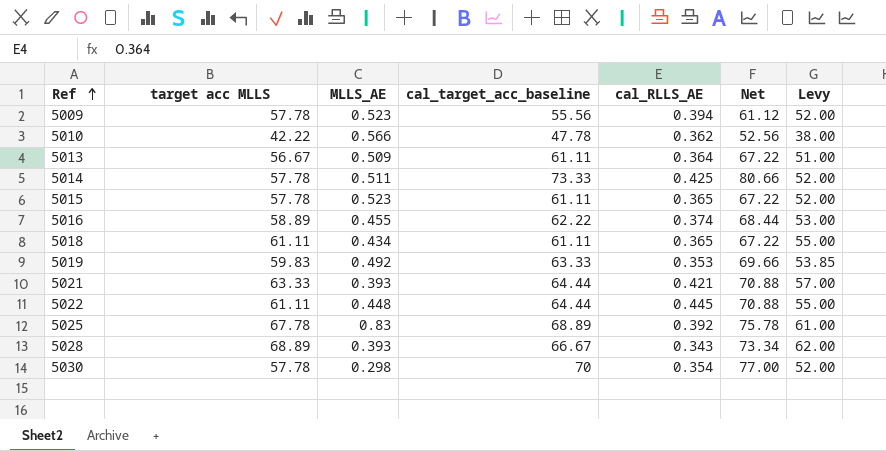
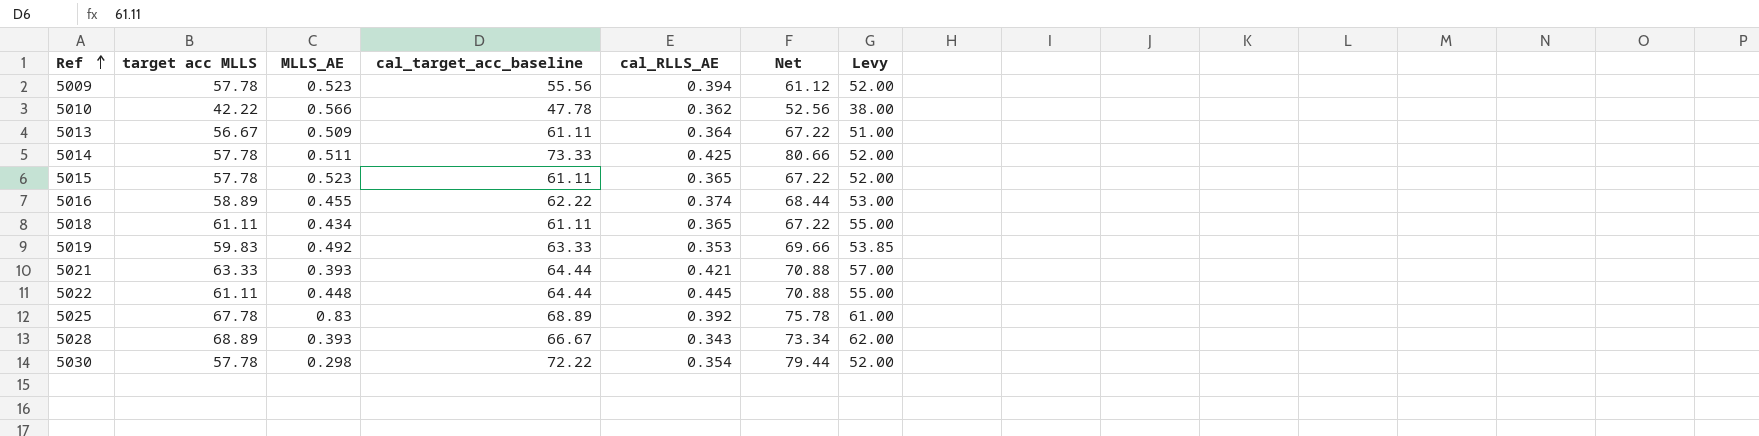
5030 | cal_target_acc_baseline: 70 -> 72.22
5030 | Net: 77.00 -> 79.44

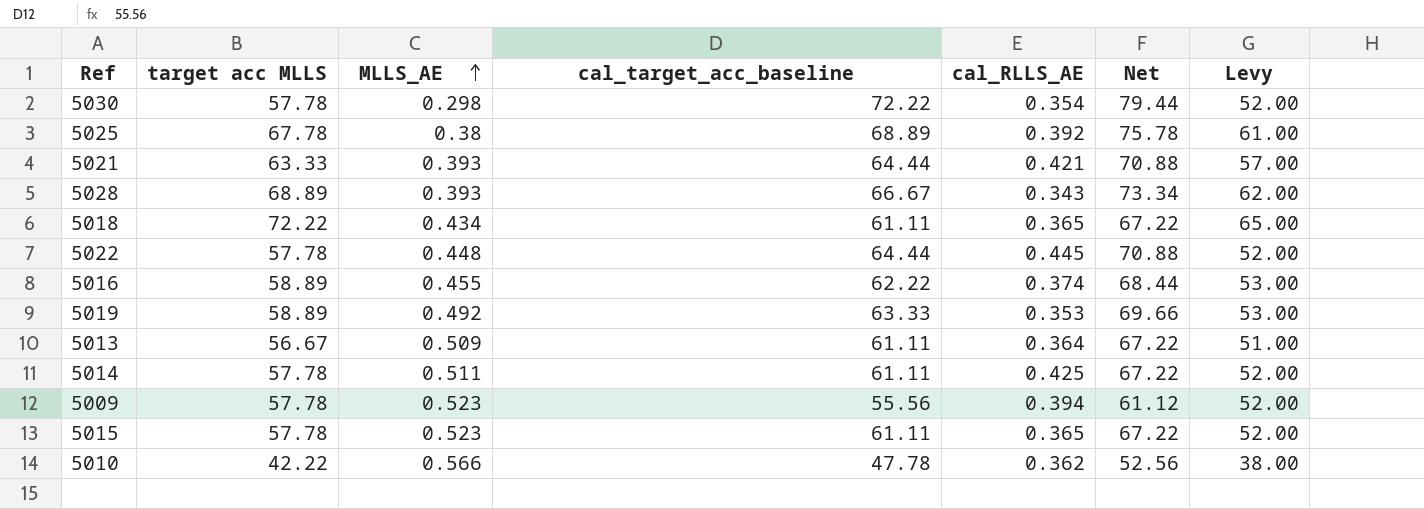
row order: Ref ascending -> MLLS_AE ascending
5025 | MLLS_AE: 0.83 -> 0.38
5018 | target acc MLLS: 61.11 -> 72.22
5018 | Levy: 55.00 -> 65.00
5022 | target acc MLLS: 61.11 -> 57.78
5022 | Levy: 55.00 -> 52.00
5019 | target acc MLLS: 59.83 -> 58.89
5019 | Levy: 53.85 -> 53.00
5014 | cal_target_acc_baseline: 73.33 -> 61.11
5014 | Net: 80.66 -> 67.22

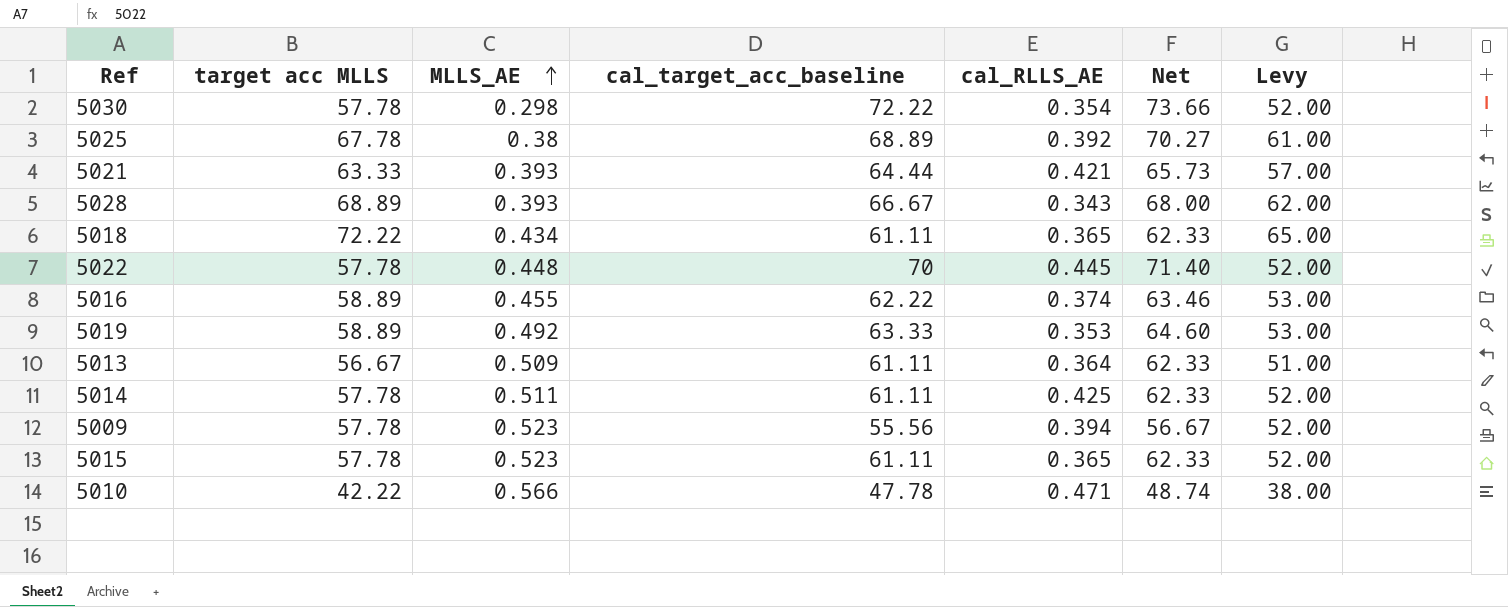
column Net | formula: [cal_target_acc_baseline] * 1.1 -> [cal_target_acc_baseline] * 1.02
5022 | cal_target_acc_baseline: 64.44 -> 70
5010 | cal_RLLS_AE: 0.362 -> 0.471

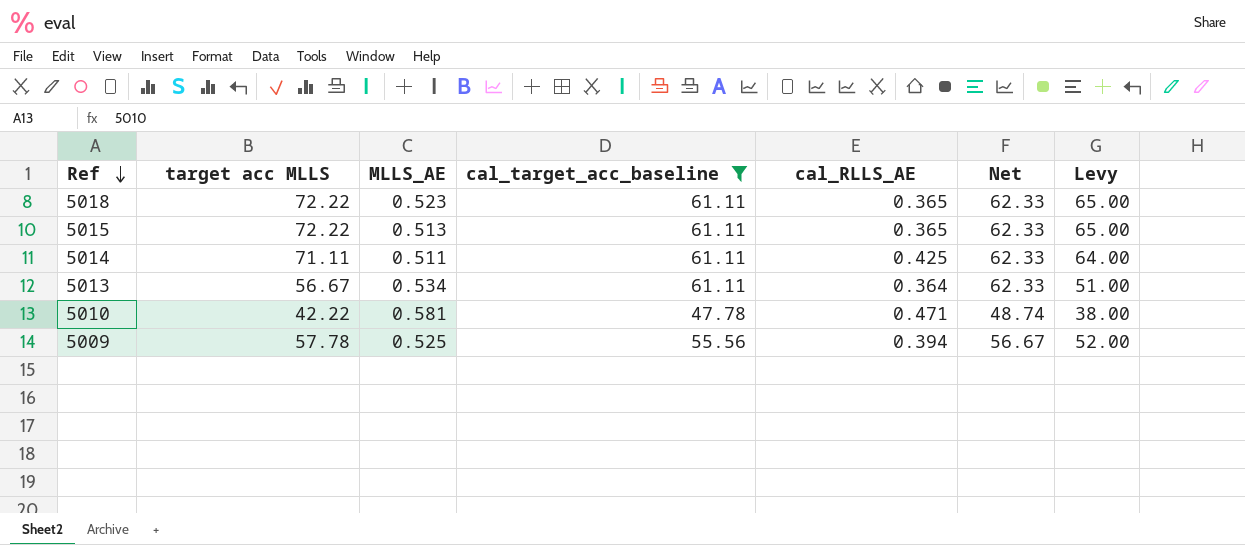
filter: none -> cal_target_acc_baseline <= 61.11
row order: MLLS_AE ascending -> Ref descending
5018 | MLLS_AE: 0.434 -> 0.523
5015 | target acc MLLS: 57.78 -> 72.22
5015 | MLLS_AE: 0.523 -> 0.513
5015 | Levy: 52.00 -> 65.00
5014 | target acc MLLS: 57.78 -> 71.11
5014 | Levy: 52.00 -> 64.00
5013 | MLLS_AE: 0.509 -> 0.534
5010 | MLLS_AE: 0.566 -> 0.581
5009 | MLLS_AE: 0.523 -> 0.525

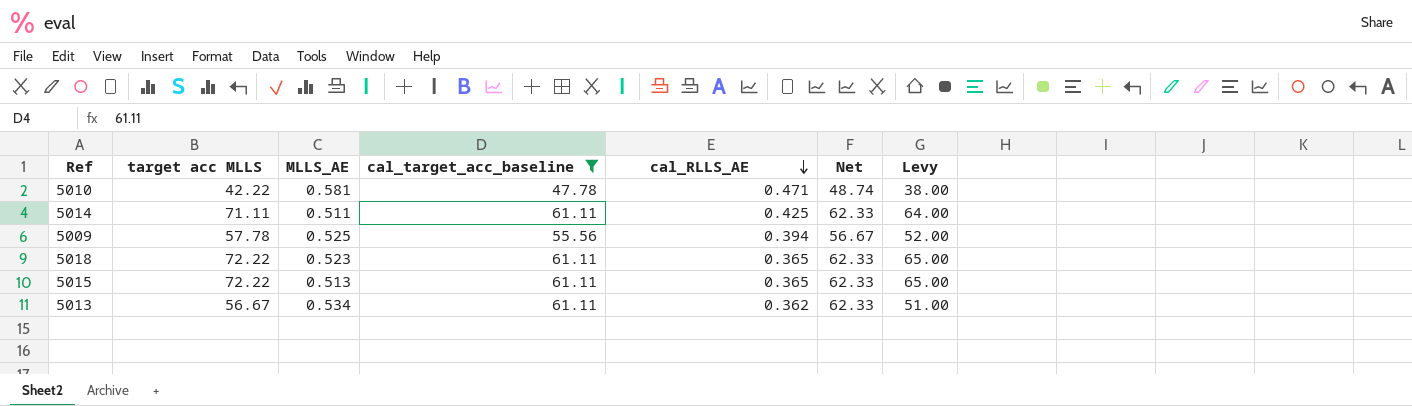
row order: Ref descending -> cal_RLLS_AE descending
5013 | cal_RLLS_AE: 0.364 -> 0.362

